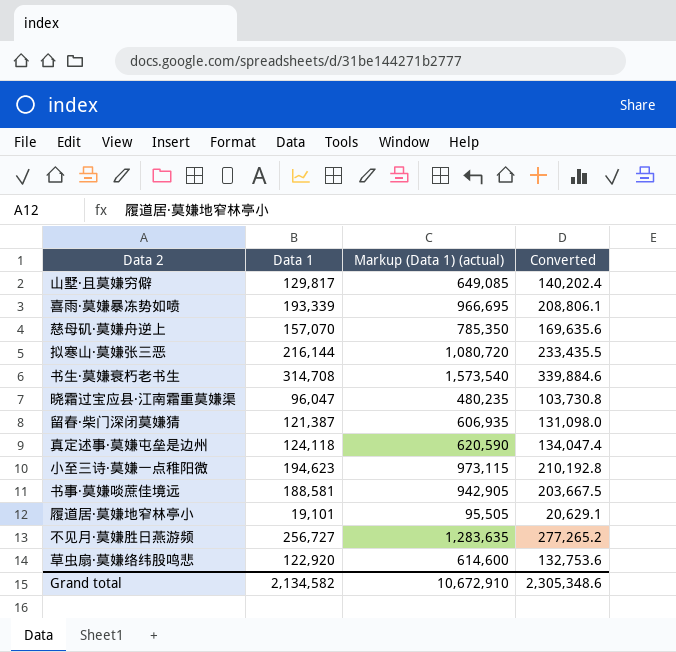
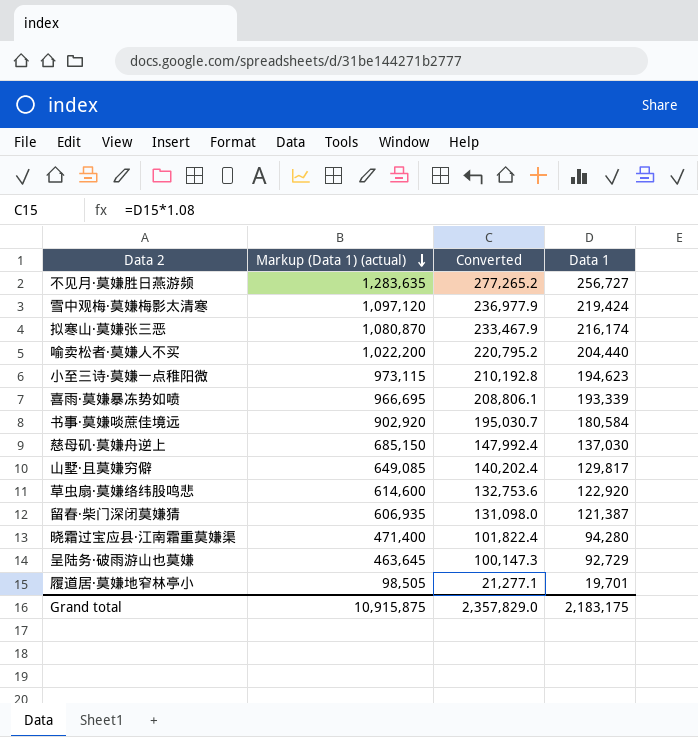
row order: none -> Markup (Data 1) (actual) descending
column Data 1 | position: 2 -> 4
row 书生·莫嫌衰朽老书生: 314,708 | 1,573,540 | 339,884.6 -> none
row 真定述事·莫嫌屯垒是边州: 124,118 | 620,590 | 134,047.4 -> none
row 雪中观梅·莫嫌梅影太清寒: none -> 1,097,120 | 236,977.9 | 219,424
拟寒山·莫嫌张三恶 | Markup (Data 1) (actual): 1,080,720 -> 1,080,870
拟寒山·莫嫌张三恶 | Converted: 233,435.5 -> 233,467.9
拟寒山·莫嫌张三恶 | Data 1: 216,144 -> 216,174
row 喻卖松者·莫嫌人不买: none -> 1,022,200 | 220,795.2 | 204,440
书事·莫嫌啖蔗佳境远 | Markup (Data 1) (actual): 942,905 -> 902,920
书事·莫嫌啖蔗佳境远 | Converted: 203,667.5 -> 195,030.7
书事·莫嫌啖蔗佳境远 | Data 1: 188,581 -> 180,584
慈母矶·莫嫌舟逆上 | Markup (Data 1) (actual): 785,350 -> 685,150
慈母矶·莫嫌舟逆上 | Converted: 169,635.6 -> 147,992.4
慈母矶·莫嫌舟逆上 | Data 1: 157,070 -> 137,030
晓霜过宝应县·江南霜重莫嫌渠 | Markup (Data 1) (actual): 480,235 -> 471,400
晓霜过宝应县·江南霜重莫嫌渠 | Converted: 103,730.8 -> 101,822.4
晓霜过宝应县·江南霜重莫嫌渠 | Data 1: 96,047 -> 94,280
row 呈陆务·破雨游山也莫嫌: none -> 463,645 | 100,147.3 | 92,729
履道居·莫嫌地窄林亭小 | Markup (Data 1) (actual): 95,505 -> 98,505
履道居·莫嫌地窄林亭小 | Converted: 20,629.1 -> 21,277.1
履道居·莫嫌地窄林亭小 | Data 1: 19,101 -> 19,701
Grand total | Markup (Data 1) (actual): 10,672,910 -> 10,915,875
Grand total | Converted: 2,305,348.6 -> 2,357,829.0
Grand total | Data 1: 2,134,582 -> 2,183,175

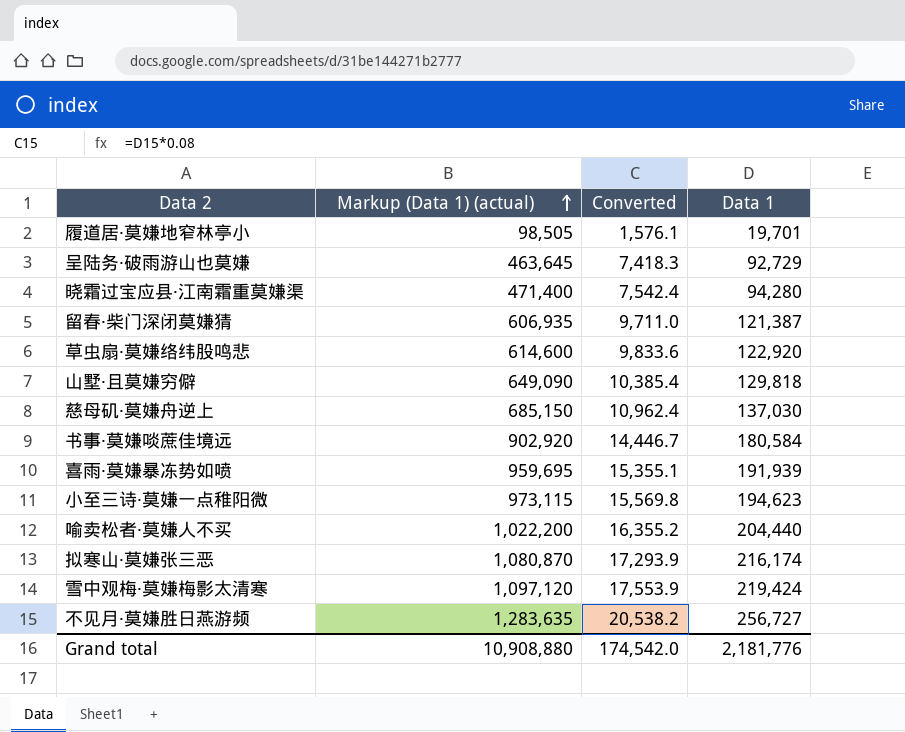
row order: Markup (Data 1) (actual) descending -> Markup (Data 1) (actual) ascending
column Converted | formula: [Data 1] * 1.08 -> [Data 1] * 0.08
山墅·且莫嫌穷僻 | Markup (Data 1) (actual): 649,085 -> 649,090
山墅·且莫嫌穷僻 | Data 1: 129,817 -> 129,818
喜雨·莫嫌暴冻势如喷 | Markup (Data 1) (actual): 966,695 -> 959,695
喜雨·莫嫌暴冻势如喷 | Data 1: 193,339 -> 191,939
Grand total | Markup (Data 1) (actual): 10,915,875 -> 10,908,880
Grand total | Converted: 2,357,829.0 -> 174,542.0
Grand total | Data 1: 2,183,175 -> 2,181,776

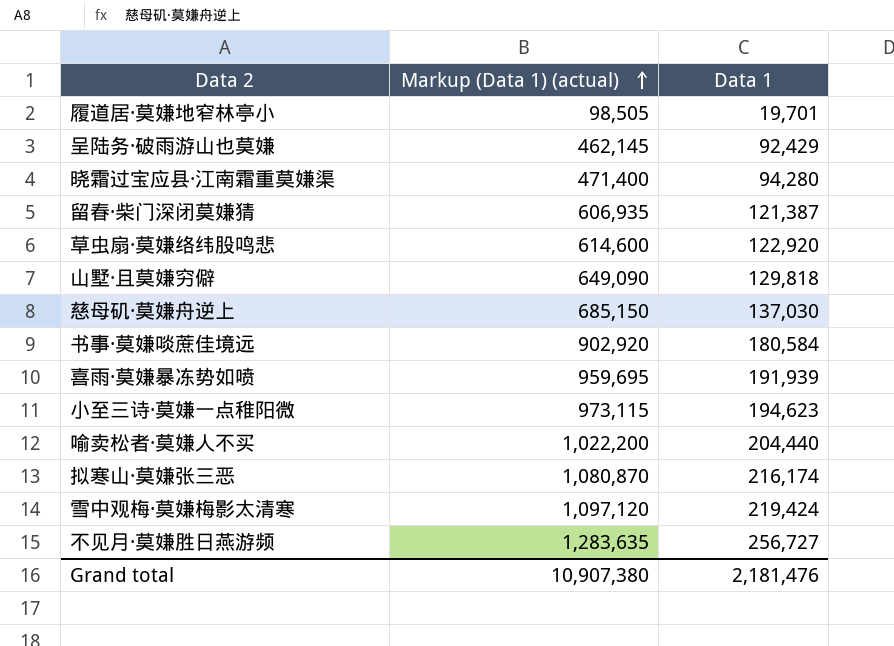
column Converted | formula: [Data 1] * 0.08 -> none
呈陆务·破雨游山也莫嫌 | Markup (Data 1) (actual): 463,645 -> 462,145
呈陆务·破雨游山也莫嫌 | Data 1: 92,729 -> 92,429
Grand total | Markup (Data 1) (actual): 10,908,880 -> 10,907,380
Grand total | Data 1: 2,181,776 -> 2,181,476

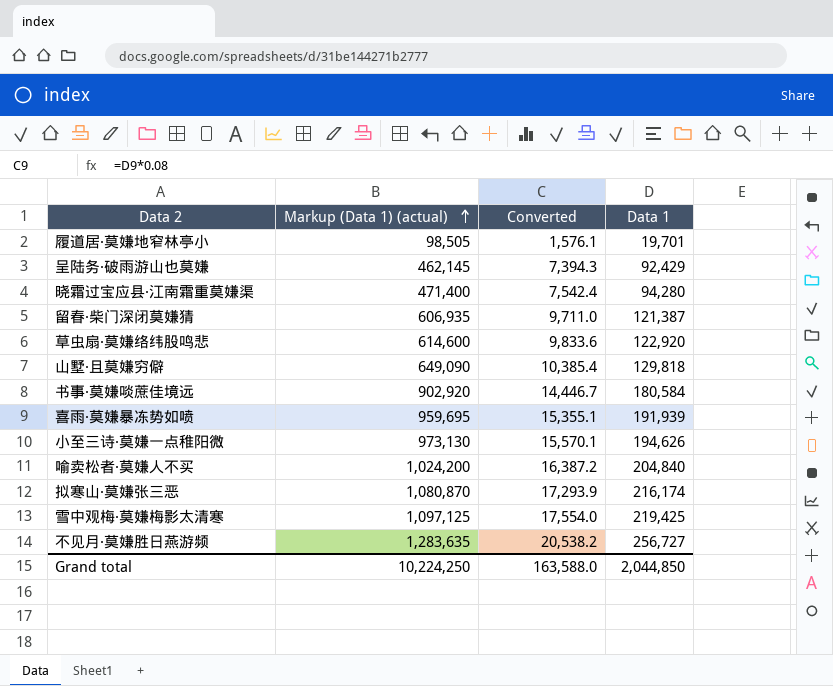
column Converted | formula: none -> [Data 1] * 0.08
row 慈母矶·莫嫌舟逆上: 685,150 | 137,030 -> none
小至三诗·莫嫌一点稚阳微 | Markup (Data 1) (actual): 973,115 -> 973,130
小至三诗·莫嫌一点稚阳微 | Data 1: 194,623 -> 194,626
喻卖松者·莫嫌人不买 | Markup (Data 1) (actual): 1,022,200 -> 1,024,200
喻卖松者·莫嫌人不买 | Data 1: 204,440 -> 204,840
雪中观梅·莫嫌梅影太清寒 | Markup (Data 1) (actual): 1,097,120 -> 1,097,125
雪中观梅·莫嫌梅影太清寒 | Data 1: 219,424 -> 219,425
Grand total | Markup (Data 1) (actual): 10,907,380 -> 10,224,250
Grand total | Data 1: 2,181,476 -> 2,044,850

